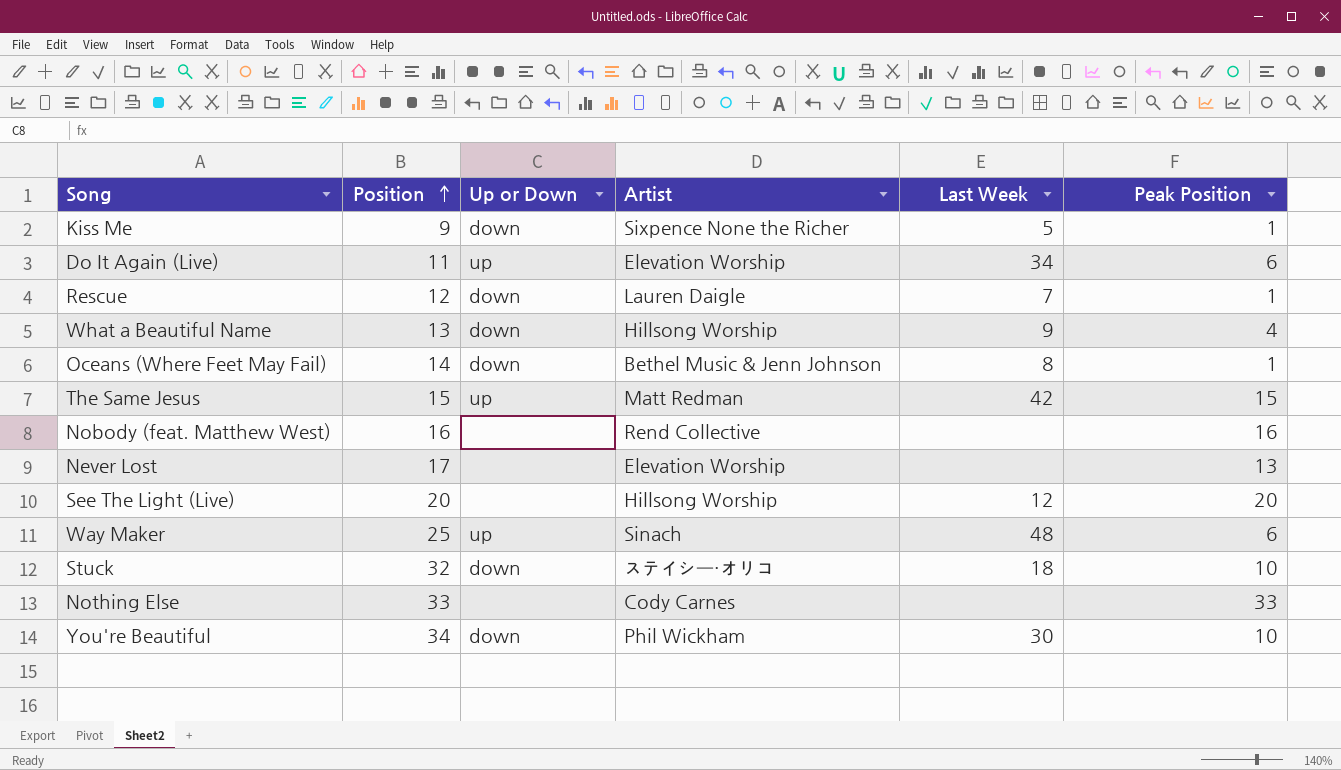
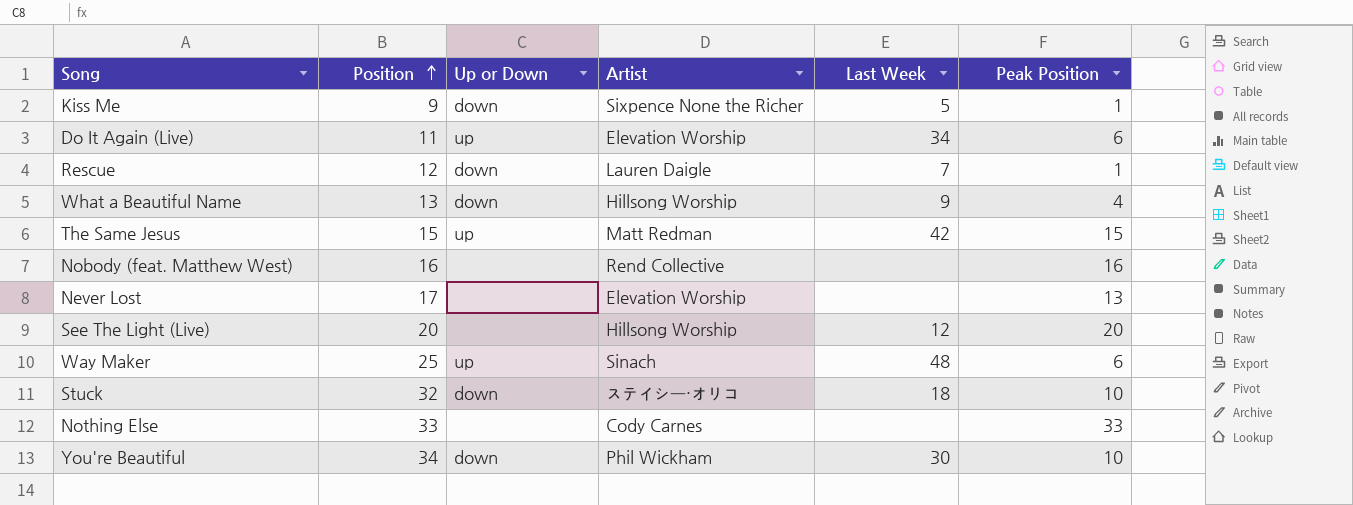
row Oceans (Where Feet May Fail): 14 | down | Bethel Music & Jenn Johnson | 8 | 1 -> none

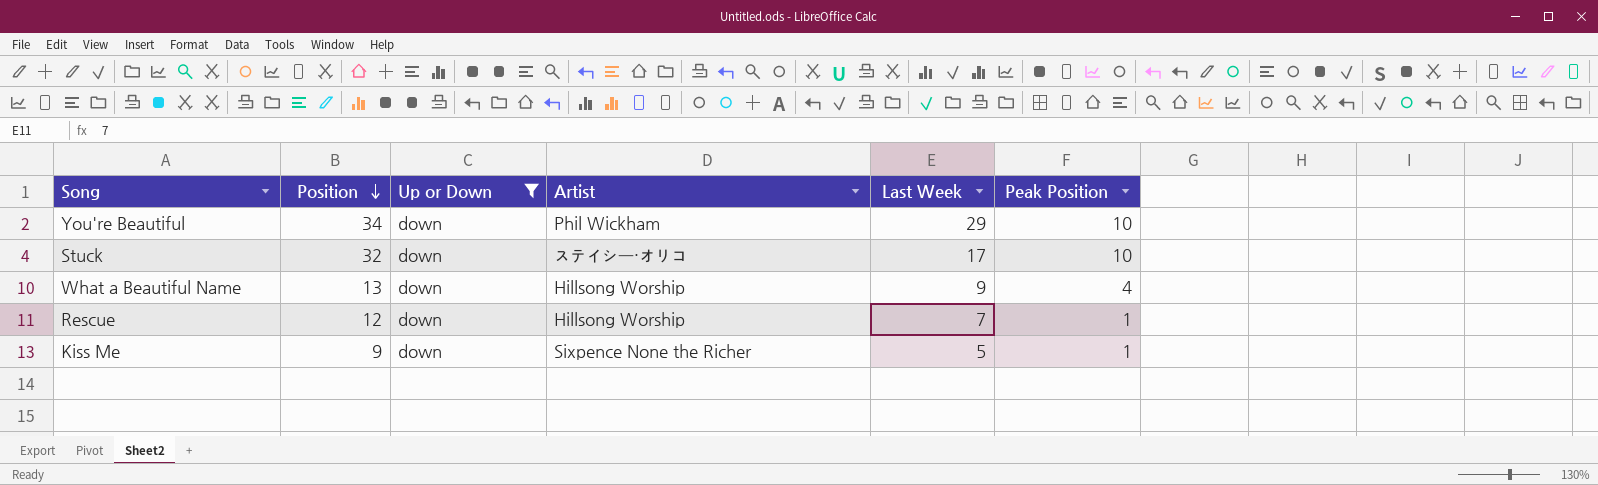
filter: none -> Up or Down = down
row order: Position ascending -> Position descending
You're Beautiful | Last Week: 30 -> 29
Stuck | Last Week: 18 -> 17
Rescue | Artist: Lauren Daigle -> Hillsong Worship

